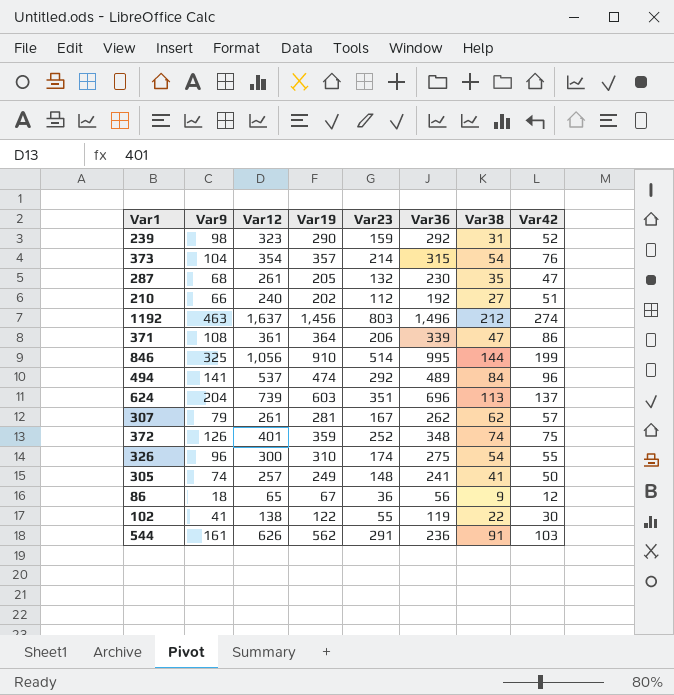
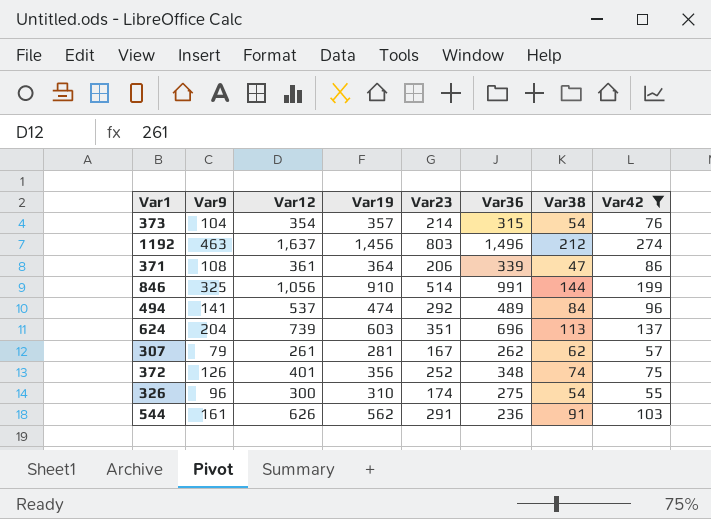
filter: none -> Var42 >= 55
846 | Var36: 995 -> 991
372 | Var19: 359 -> 356

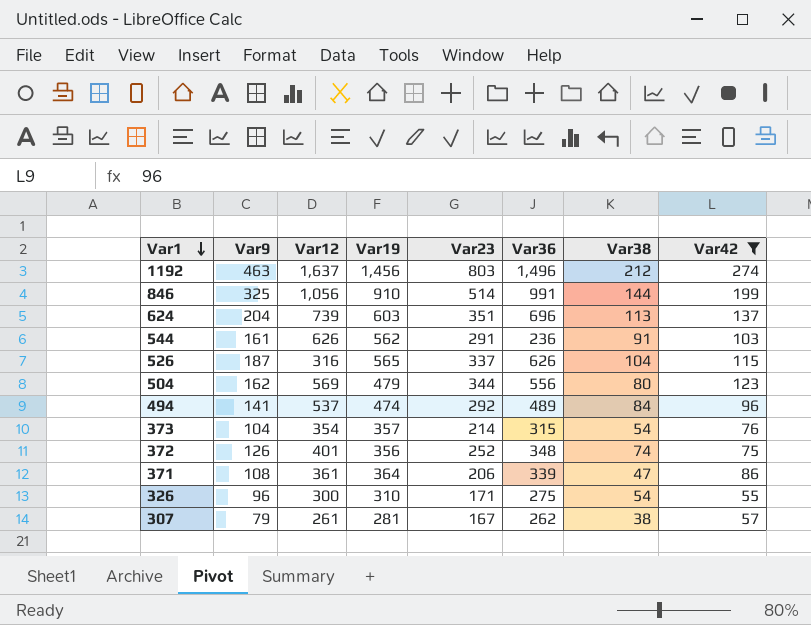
row order: none -> Var1 descending
row 526: none -> 187 | 316 | 565 | 337 | 626 | 104 | 115
row 504: none -> 162 | 569 | 479 | 344 | 556 | 80 | 123
326 | Var23: 174 -> 171
307 | Var38: 62 -> 38

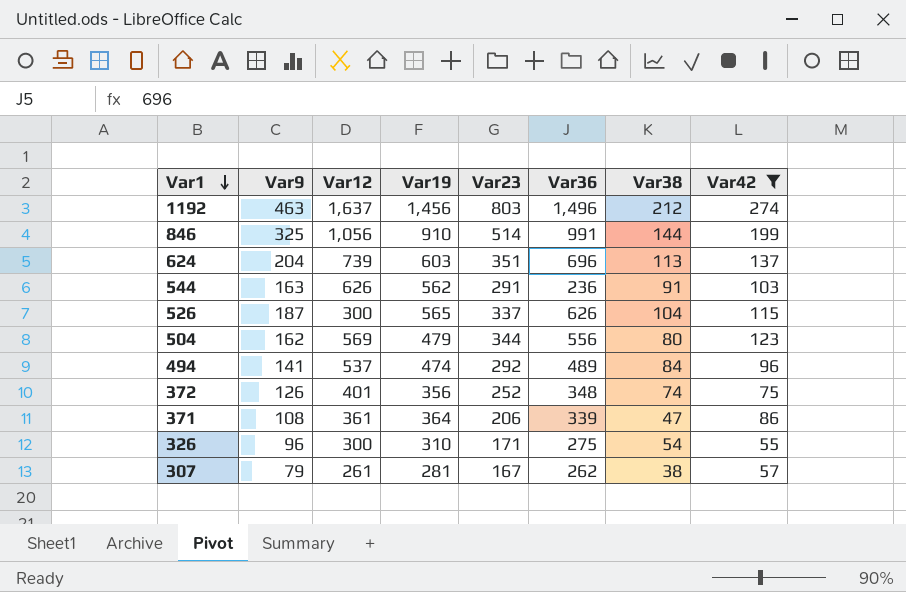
row 373: 104 | 354 | 357 | 214 | 315 | 54 | 76 -> none
544 | Var9: 161 -> 163
526 | Var12: 316 -> 300

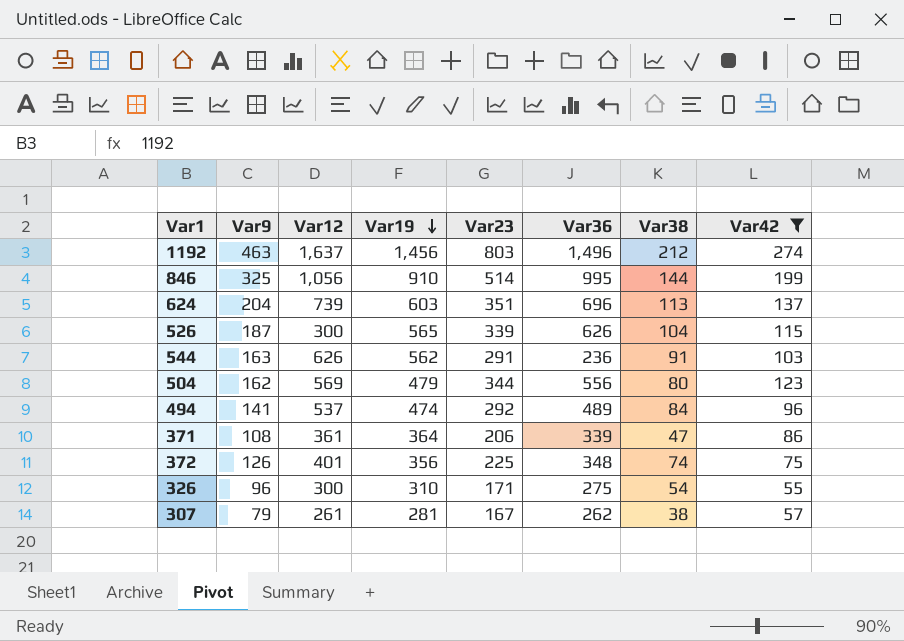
row order: Var1 descending -> Var19 descending
846 | Var36: 991 -> 995
526 | Var23: 337 -> 339
372 | Var23: 252 -> 225

